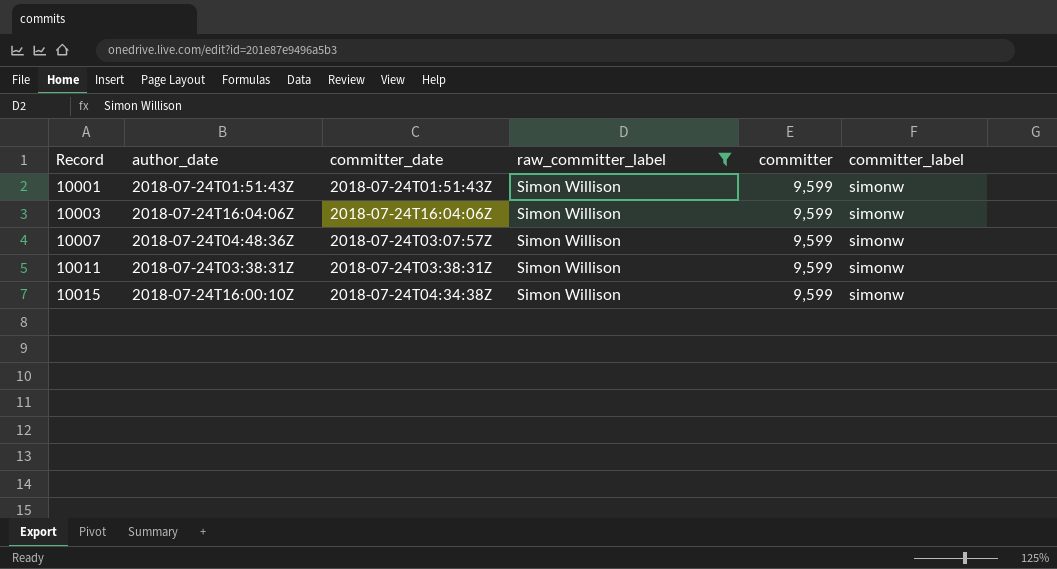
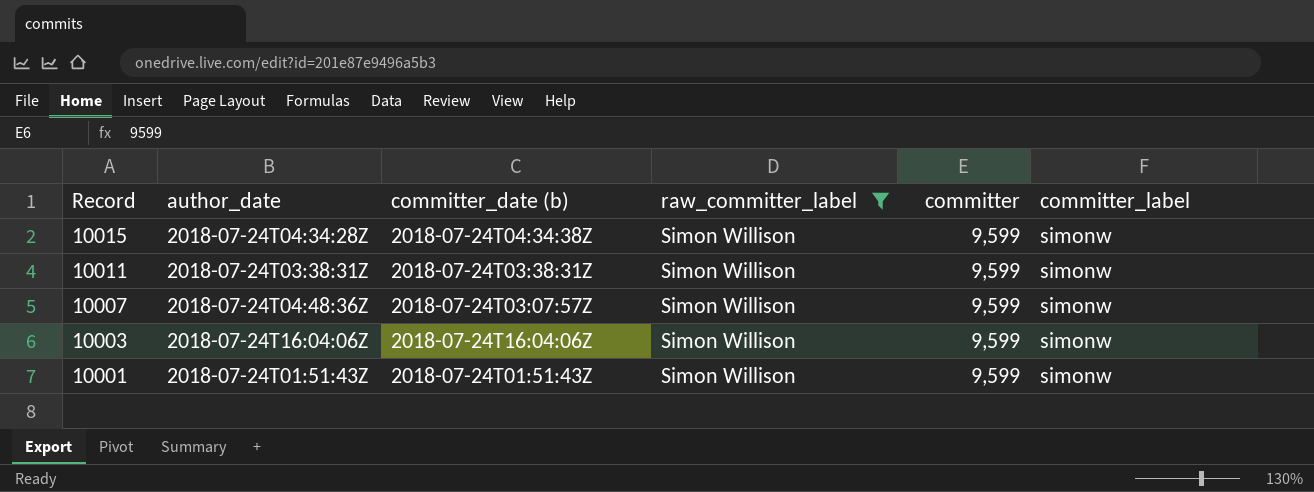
row order: Record ascending -> Record descending
column name: committer_date -> committer_date (b)
10015 | author_date: 2018-07-24T16:00:10Z -> 2018-07-24T04:34:28Z

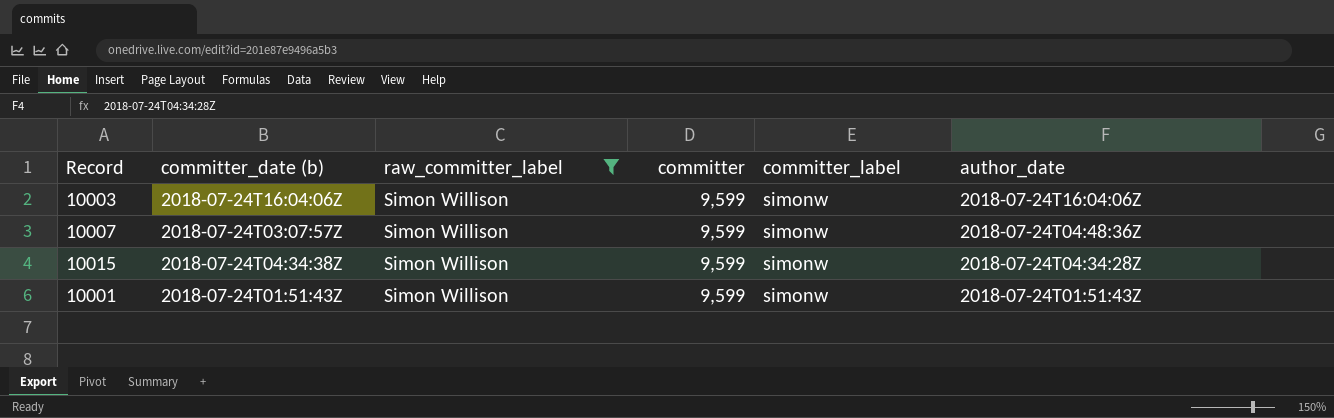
row order: Record descending -> author_date descending
column author_date | position: 2 -> 6
row 10011: 2018-07-24T03:38:31Z | 2018-07-24T03:38:31Z | Simon Willison | 9,599 | simonw -> none

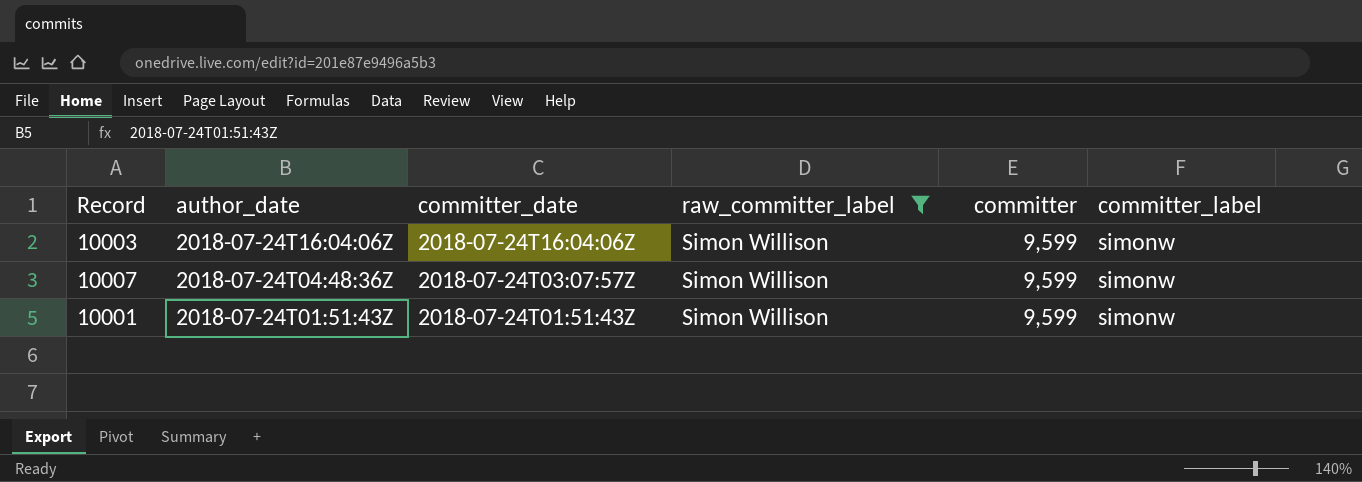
column author_date | position: 6 -> 2
column name: committer_date (b) -> committer_date
row 10015: 2018-07-24T04:34:38Z | Simon Willison | 9,599 | simonw | 2018-07-24T04:34:28Z -> none

